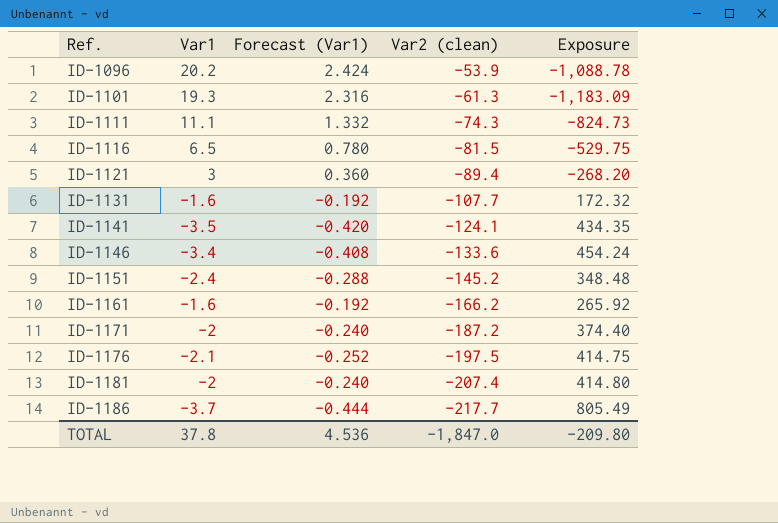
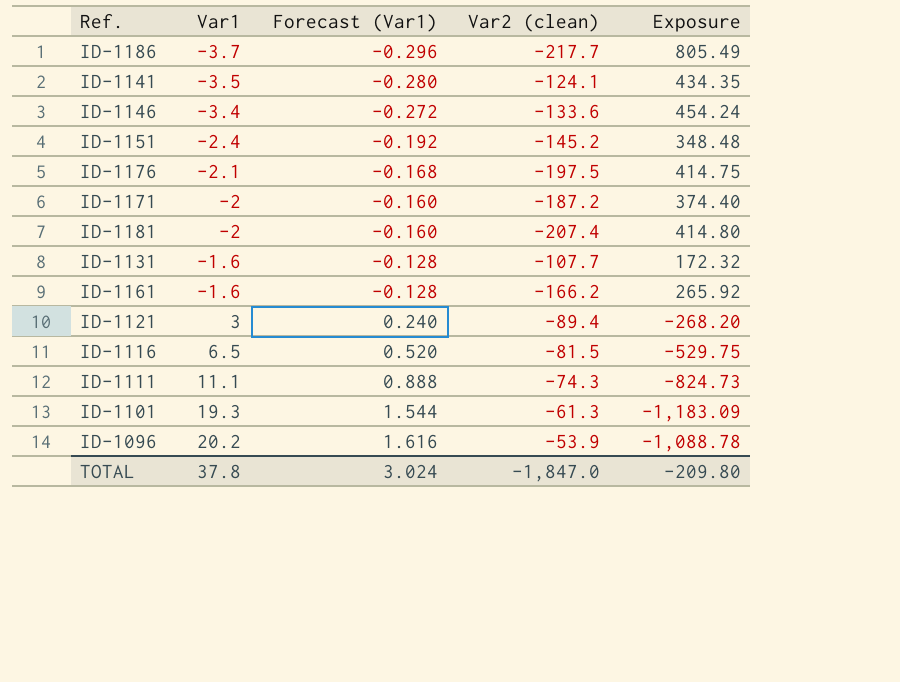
row order: Ref. ascending -> Var1 ascending
column Forecast (Var1) | formula: [Var1] * 0.12 -> [Var1] * 0.08
TOTAL | Forecast (Var1): 4.536 -> 3.024

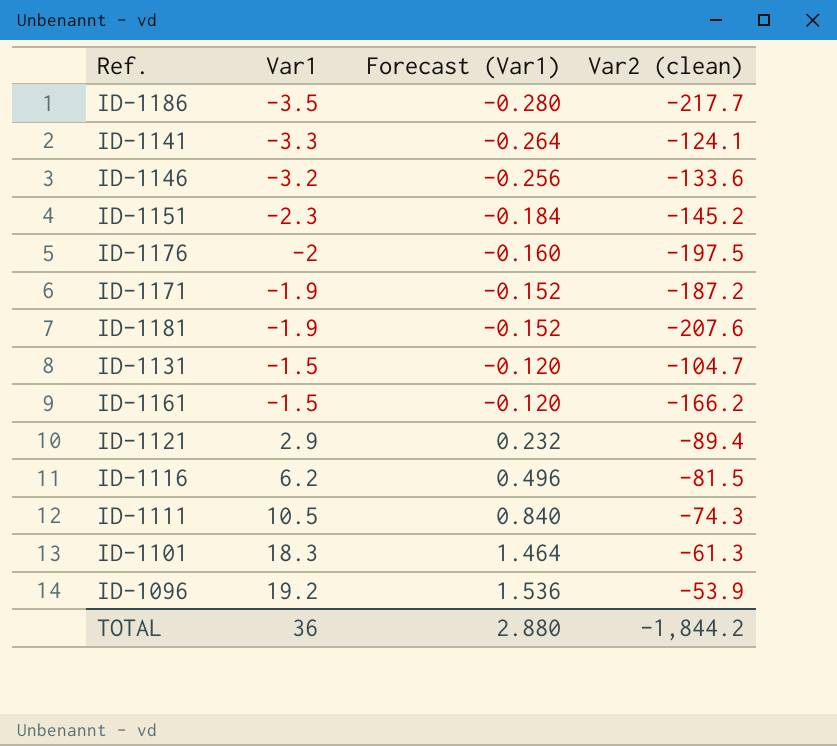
column Exposure | formula: [Var1] * [Var2 (clean)] -> none
ID-1186 | Var1: -3.7 -> -3.5
ID-1186 | Forecast (Var1): -0.296 -> -0.280
ID-1141 | Var1: -3.5 -> -3.3
ID-1141 | Forecast (Var1): -0.280 -> -0.264
ID-1146 | Var1: -3.4 -> -3.2
ID-1146 | Forecast (Var1): -0.272 -> -0.256
ID-1151 | Var1: -2.4 -> -2.3
ID-1151 | Forecast (Var1): -0.192 -> -0.184
ID-1176 | Var1: -2.1 -> -2
ID-1176 | Forecast (Var1): -0.168 -> -0.160
ID-1171 | Var1: -2 -> -1.9
ID-1171 | Forecast (Var1): -0.160 -> -0.152
ID-1181 | Var1: -2 -> -1.9
ID-1181 | Forecast (Var1): -0.160 -> -0.152
ID-1181 | Var2 (clean): -207.4 -> -207.6
ID-1131 | Var1: -1.6 -> -1.5
ID-1131 | Forecast (Var1): -0.128 -> -0.120
ID-1131 | Var2 (clean): -107.7 -> -104.7
ID-1161 | Var1: -1.6 -> -1.5
ID-1161 | Forecast (Var1): -0.128 -> -0.120
ID-1121 | Var1: 3 -> 2.9
ID-1121 | Forecast (Var1): 0.240 -> 0.232
ID-1116 | Var1: 6.5 -> 6.2
ID-1116 | Forecast (Var1): 0.520 -> 0.496
ID-1111 | Var1: 11.1 -> 10.5
ID-1111 | Forecast (Var1): 0.888 -> 0.840
ID-1101 | Var1: 19.3 -> 18.3
ID-1101 | Forecast (Var1): 1.544 -> 1.464
ID-1096 | Var1: 20.2 -> 19.2
ID-1096 | Forecast (Var1): 1.616 -> 1.536
TOTAL | Var1: 37.8 -> 36
TOTAL | Forecast (Var1): 3.024 -> 2.880
TOTAL | Var2 (clean): -1,847.0 -> -1,844.2

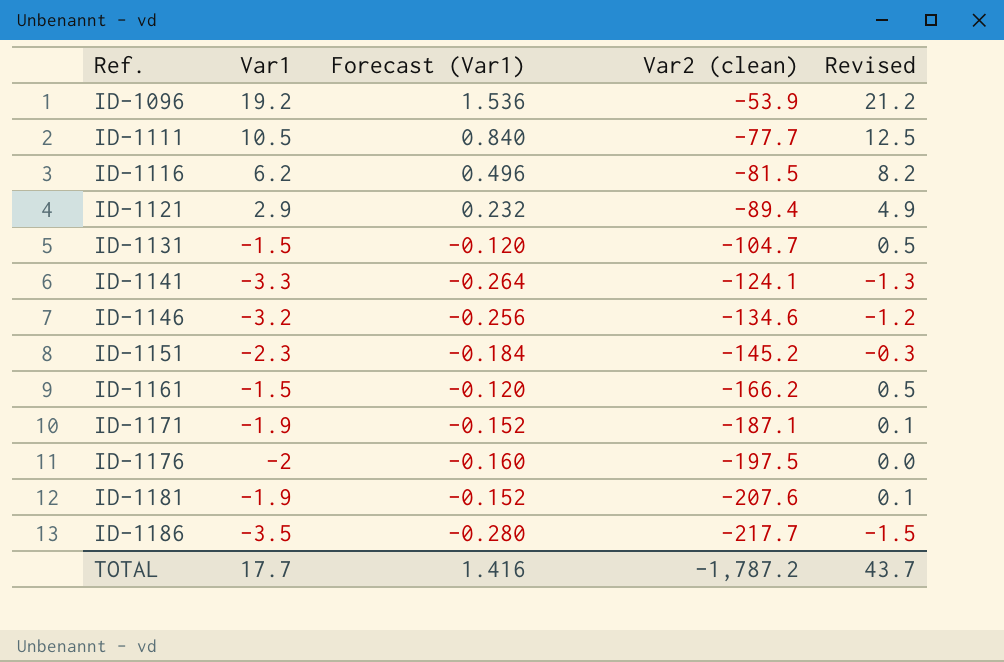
row order: Var1 ascending -> Ref. ascending
column Revised | formula: none -> [Var1] + 2
row ID-1101: 18.3 | 1.464 | -61.3 -> none
ID-1111 | Var2 (clean): -74.3 -> -77.7
ID-1146 | Var2 (clean): -133.6 -> -134.6
ID-1171 | Var2 (clean): -187.2 -> -187.1
TOTAL | Var1: 36 -> 17.7
TOTAL | Forecast (Var1): 2.880 -> 1.416
TOTAL | Var2 (clean): -1,844.2 -> -1,787.2

